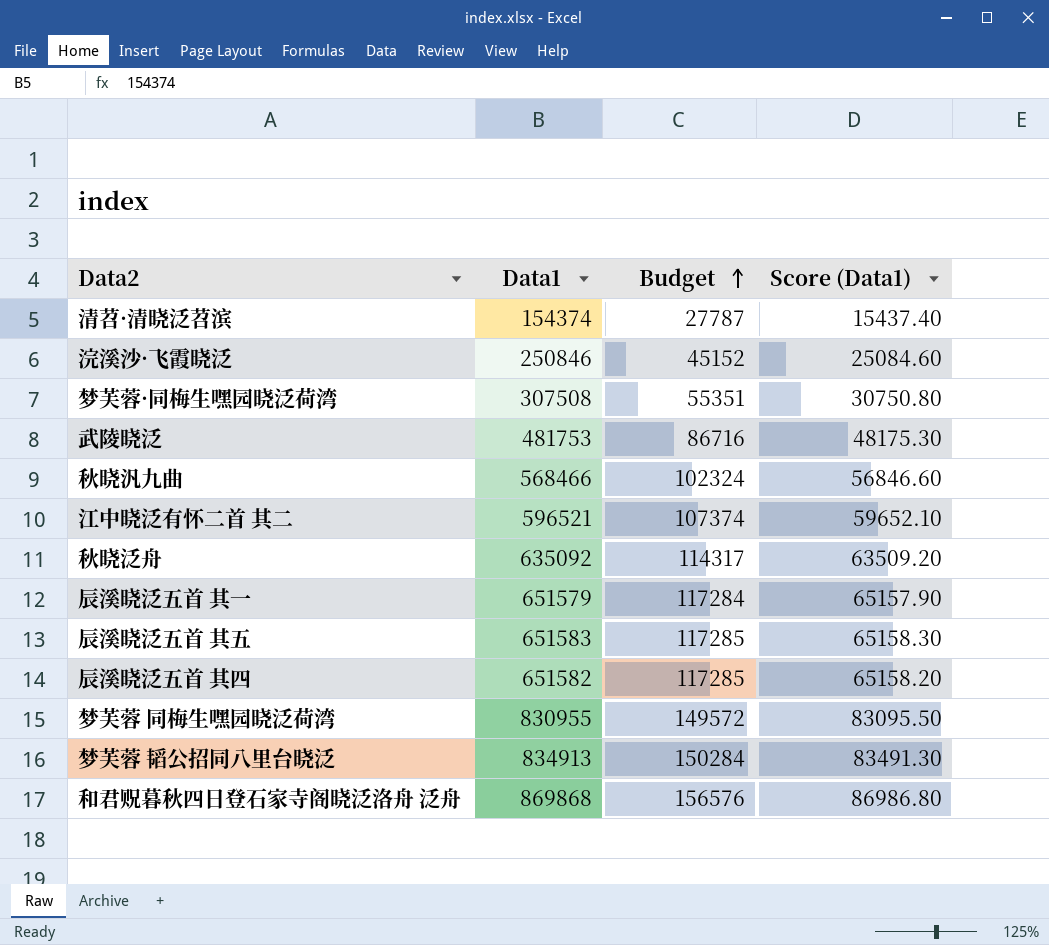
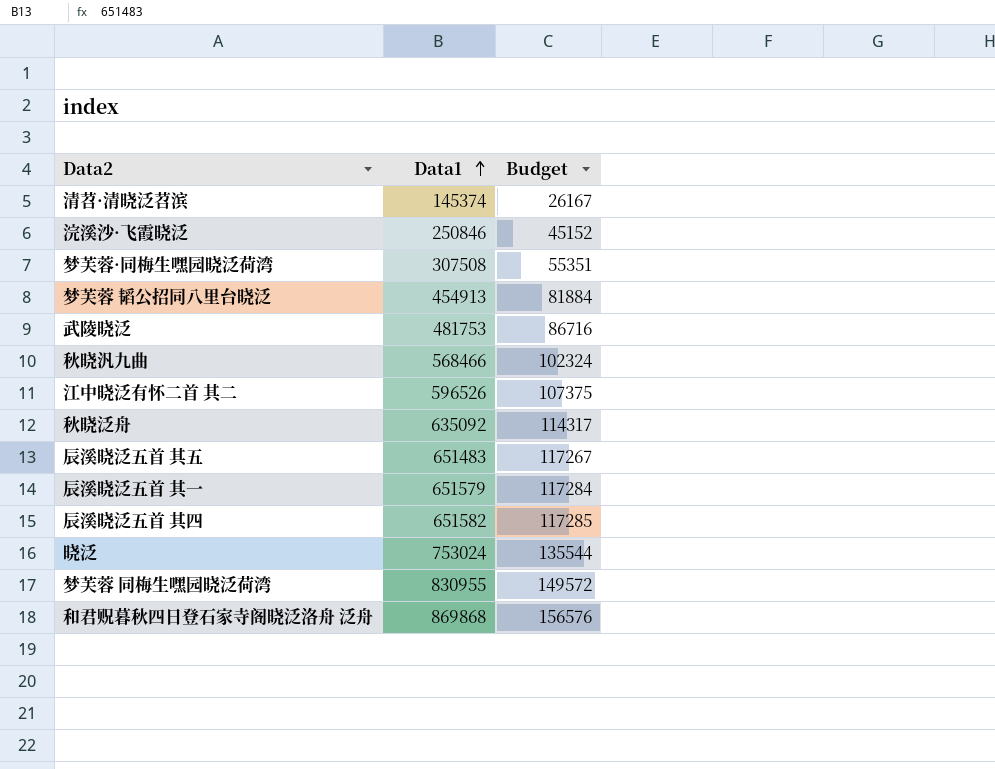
row order: Budget ascending -> Data1 ascending
column Score (Data1) | formula: [Data1] * 0.1 -> none
清苕·清晓泛苕滨 | Data1: 154374 -> 145374
清苕·清晓泛苕滨 | Budget: 27787 -> 26167
梦芙蓉 韬公招同八里台晓泛 | Data1: 834913 -> 454913
梦芙蓉 韬公招同八里台晓泛 | Budget: 150284 -> 81884
江中晓泛有怀二首 其二 | Data1: 596521 -> 596526
江中晓泛有怀二首 其二 | Budget: 107374 -> 107375
辰溪晓泛五首 其五 | Data1: 651583 -> 651483
辰溪晓泛五首 其五 | Budget: 117285 -> 117267
row 晓泛: none -> 753024 | 135544

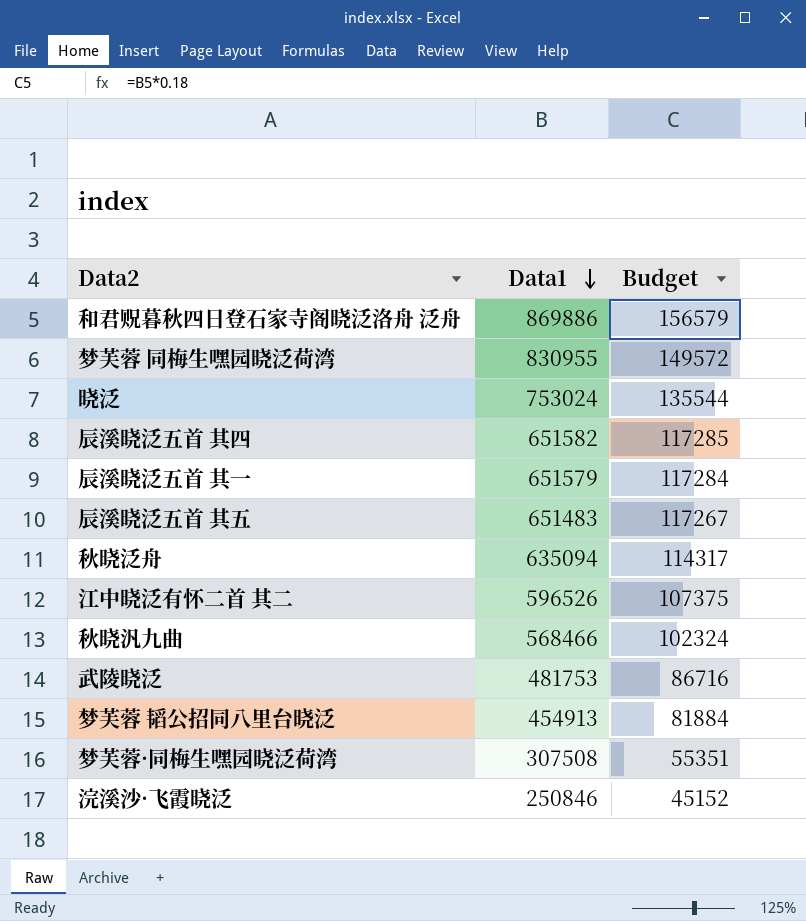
row order: Data1 ascending -> Data1 descending
row 清苕·清晓泛苕滨: 145374 | 26167 -> none
和君贶暮秋四日登石家寺阁晓泛洛舟 泛舟 | Data1: 869868 -> 869886
和君贶暮秋四日登石家寺阁晓泛洛舟 泛舟 | Budget: 156576 -> 156579
秋晓泛舟 | Data1: 635092 -> 635094

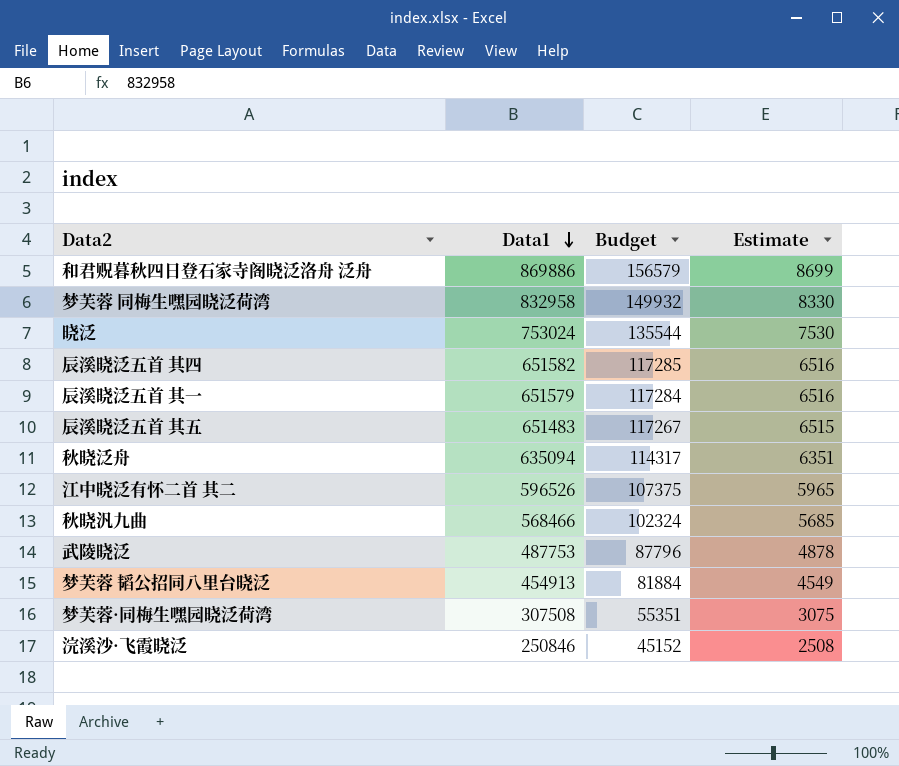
column Estimate | formula: none -> [Data1] * 0.01
梦芙蓉 同梅生嘿园晓泛荷湾 | Data1: 830955 -> 832958
梦芙蓉 同梅生嘿园晓泛荷湾 | Budget: 149572 -> 149932
武陵晓泛 | Data1: 481753 -> 487753
武陵晓泛 | Budget: 86716 -> 87796

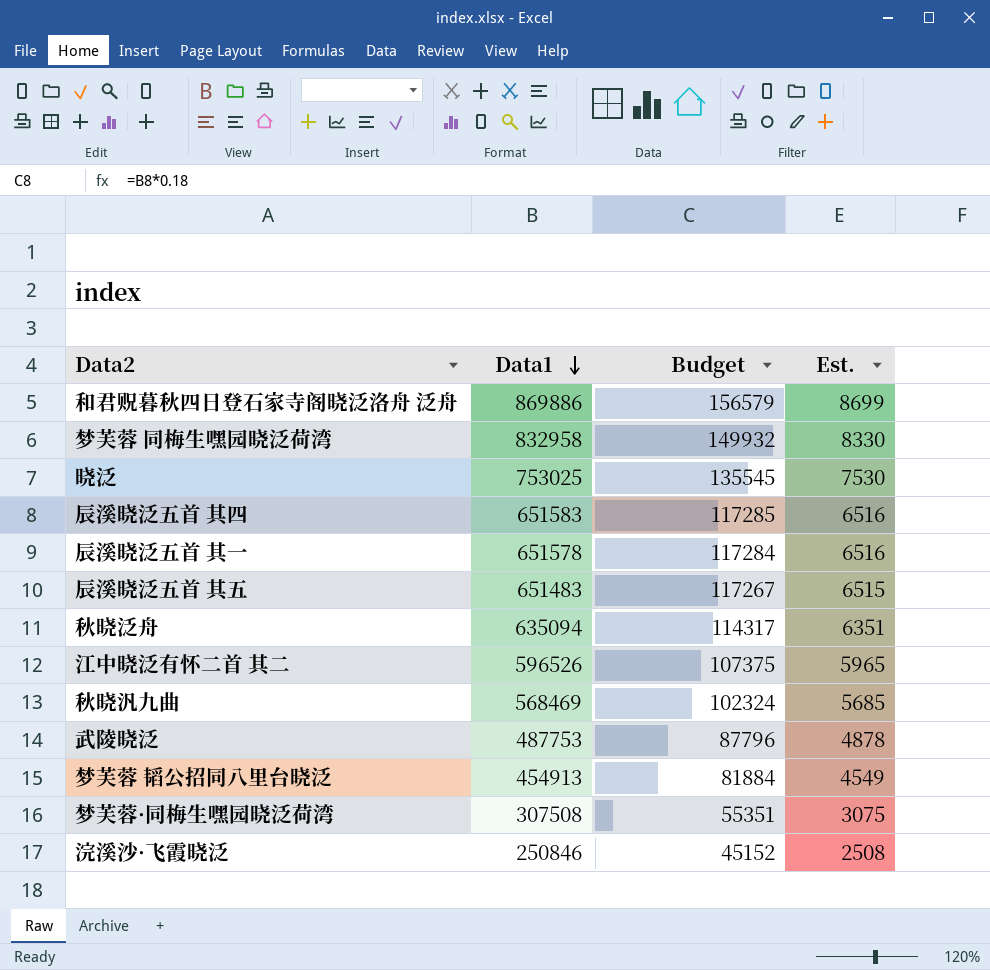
column name: Estimate -> Est.
晓泛 | Data1: 753024 -> 753025
晓泛 | Budget: 135544 -> 135545
辰溪晓泛五首 其四 | Data1: 651582 -> 651583
辰溪晓泛五首 其一 | Data1: 651579 -> 651578
秋晓汎九曲 | Data1: 568466 -> 568469

